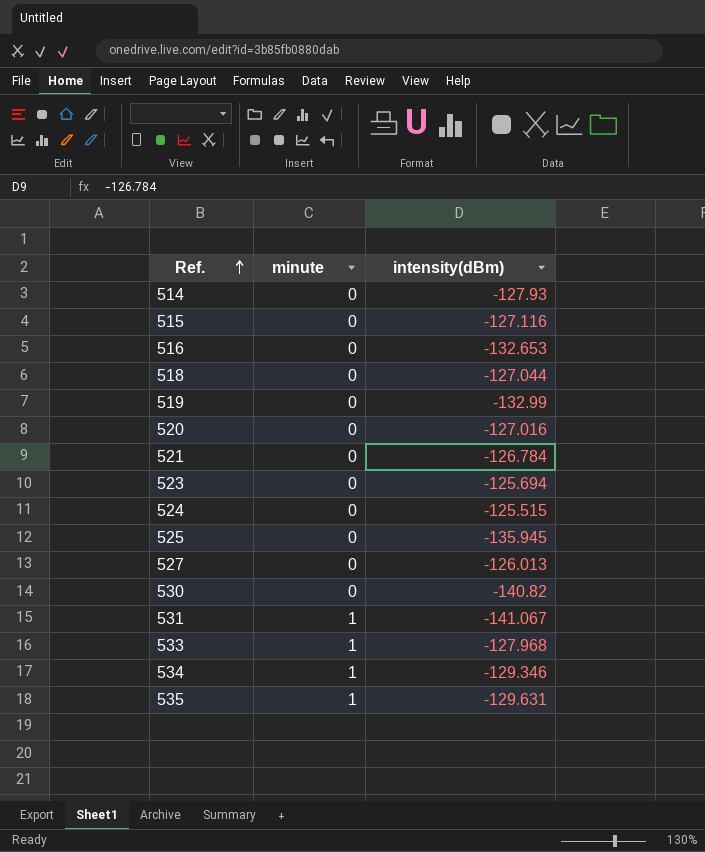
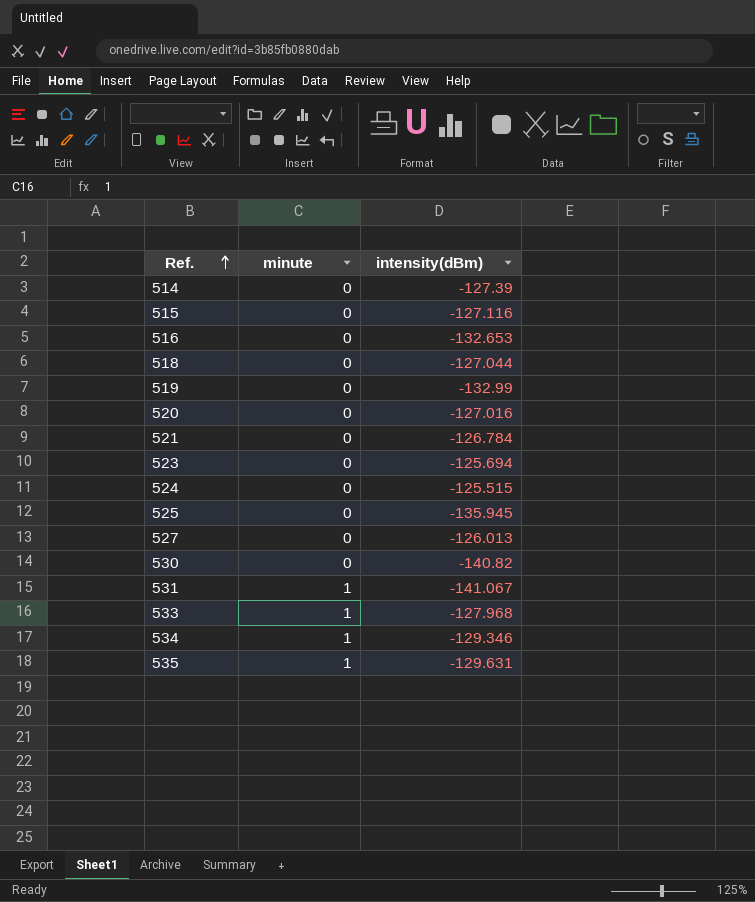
514 | intensity(dBm): -127.93 -> -127.39

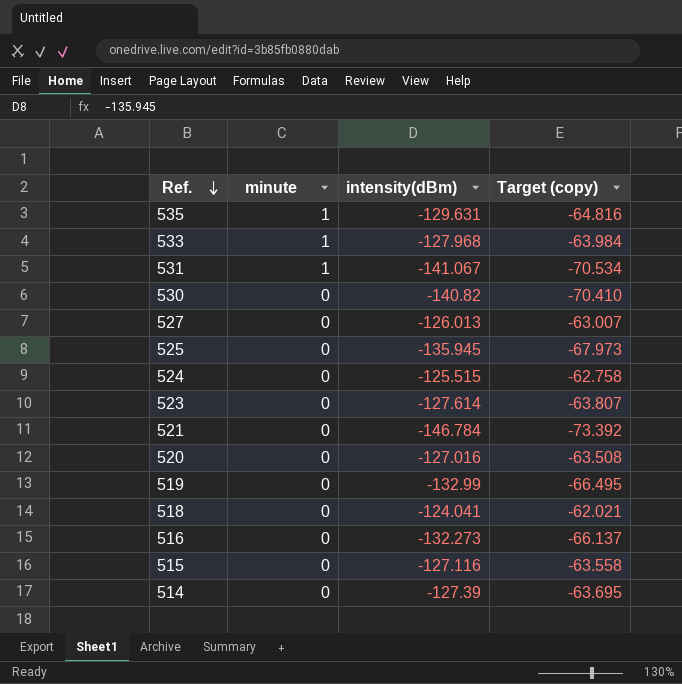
row order: Ref. ascending -> Ref. descending
column Target (copy) | formula: none -> [intensity(dBm)] * 0.5
row 534: 1 | -129.346 -> none
523 | intensity(dBm): -125.694 -> -127.614
521 | intensity(dBm): -126.784 -> -146.784
518 | intensity(dBm): -127.044 -> -124.041
516 | intensity(dBm): -132.653 -> -132.273

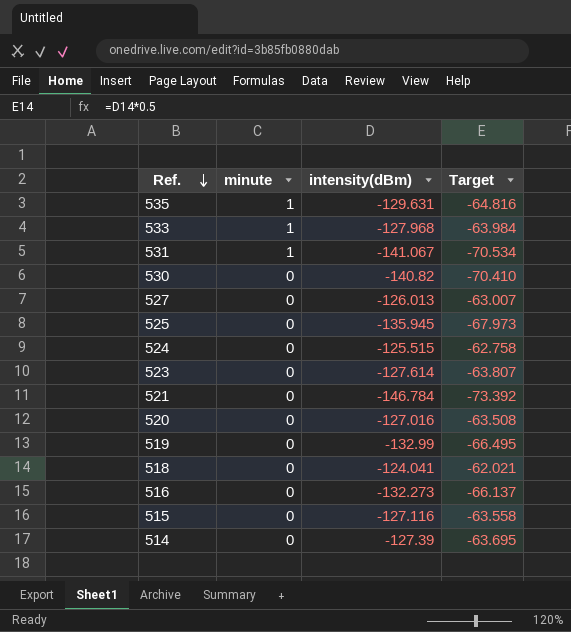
column name: Target (copy) -> Target

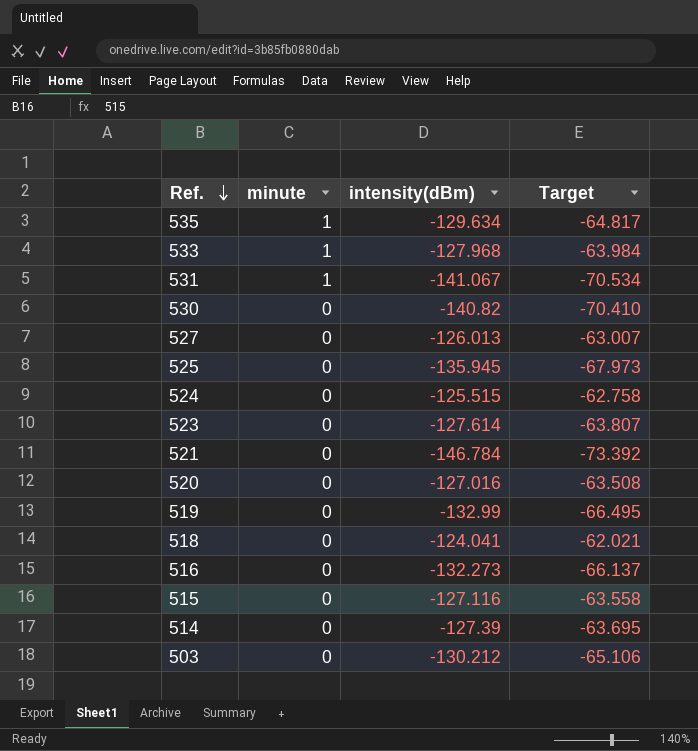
535 | intensity(dBm): -129.631 -> -129.634
535 | Target: -64.816 -> -64.817
row 503: none -> 0 | -130.212 | -65.106

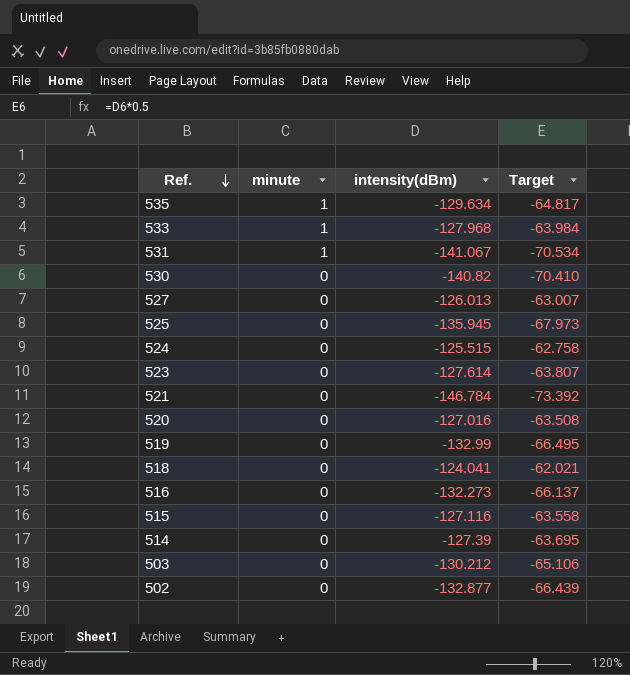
row 502: none -> 0 | -132.877 | -66.439

